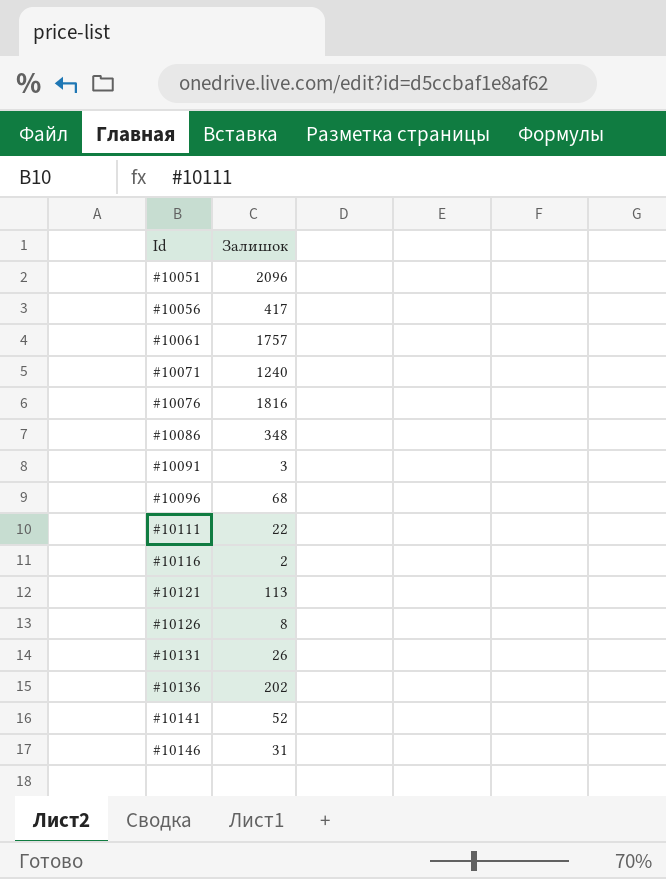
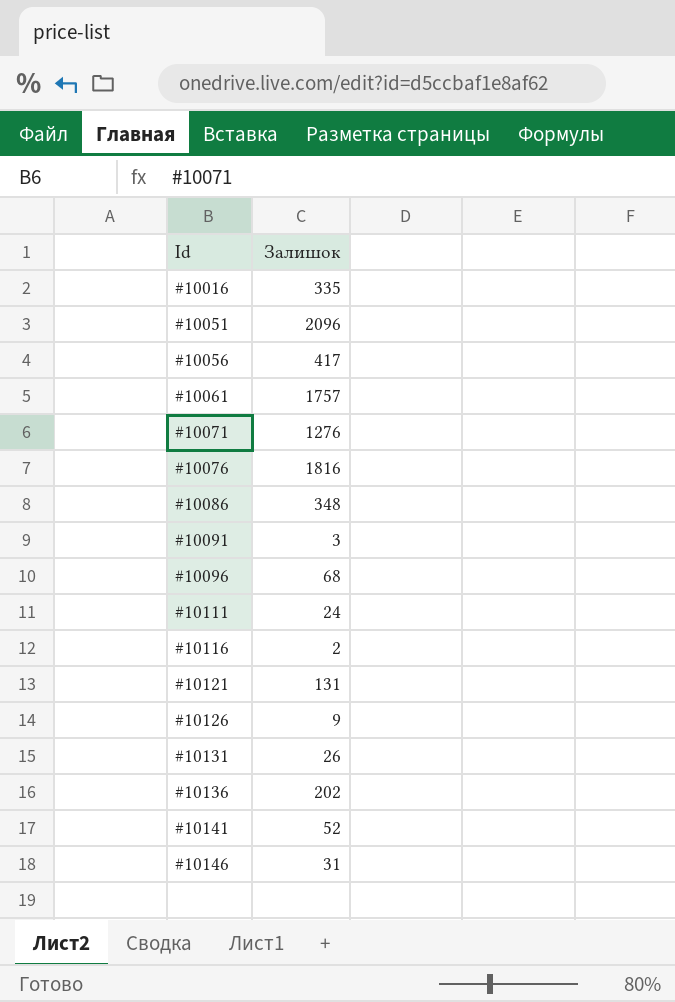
row #10016: none -> 335
#10071 | Залишок: 1240 -> 1276
#10111 | Залишок: 22 -> 24
#10121 | Залишок: 113 -> 131
#10126 | Залишок: 8 -> 9

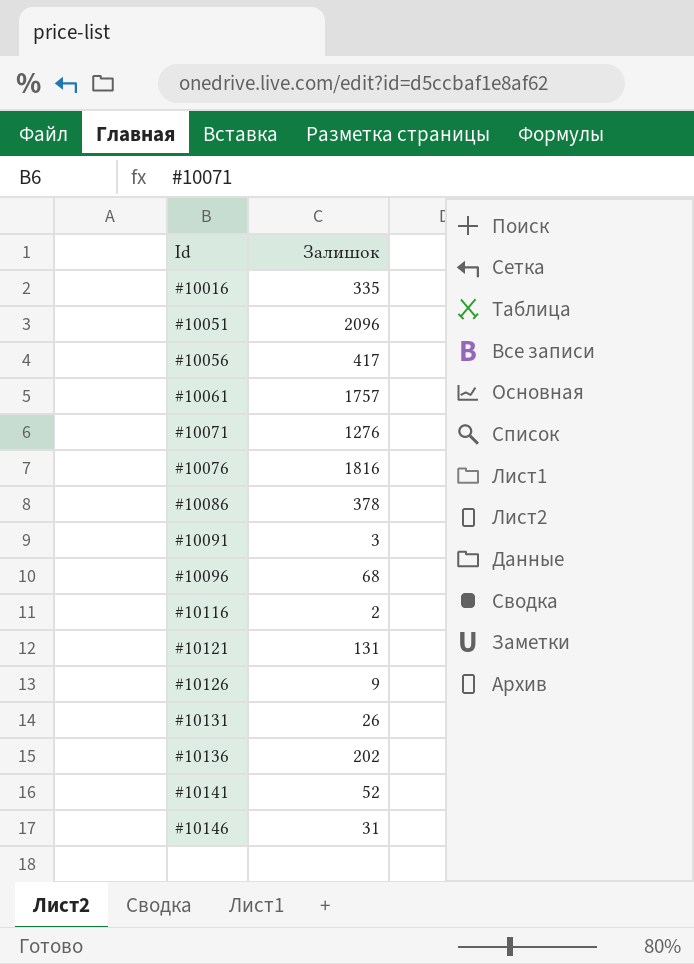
row #10111: 24 -> none
#10086 | Залишок: 348 -> 378

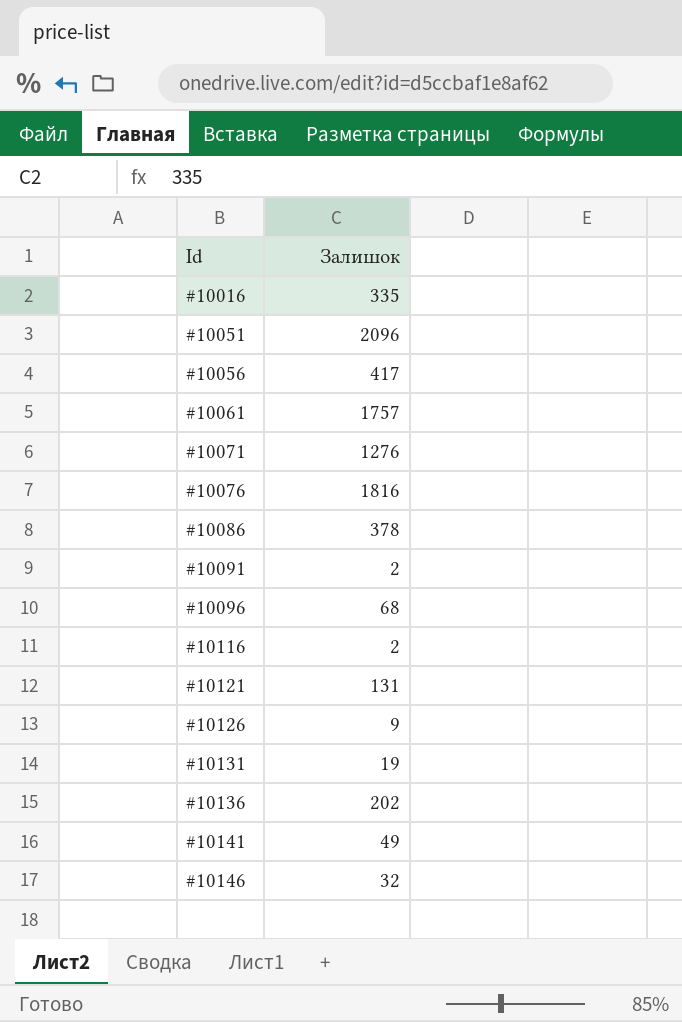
#10091 | Залишок: 3 -> 2
#10131 | Залишок: 26 -> 19
#10141 | Залишок: 52 -> 49
#10146 | Залишок: 31 -> 32

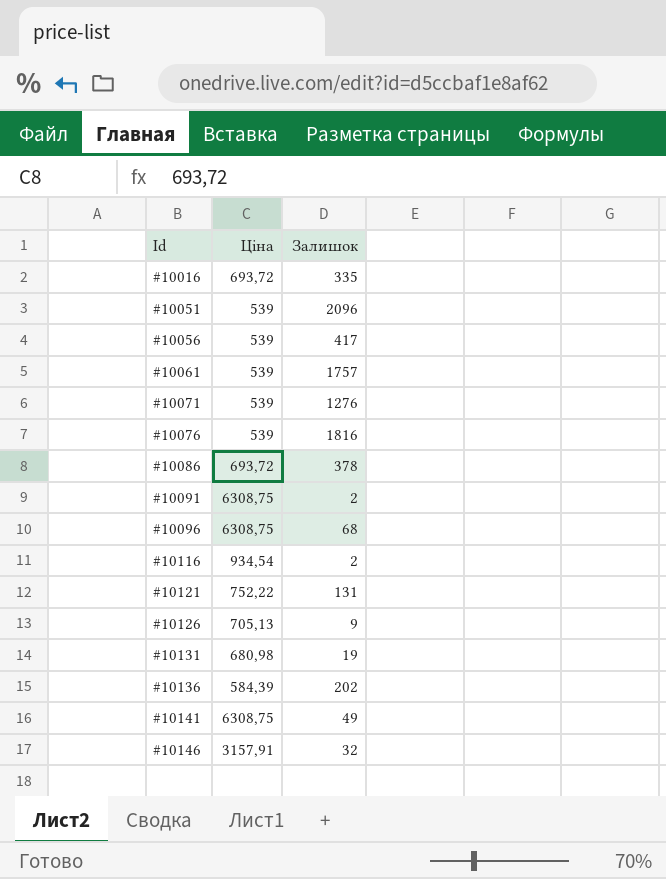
column Ціна | position: none -> 2

